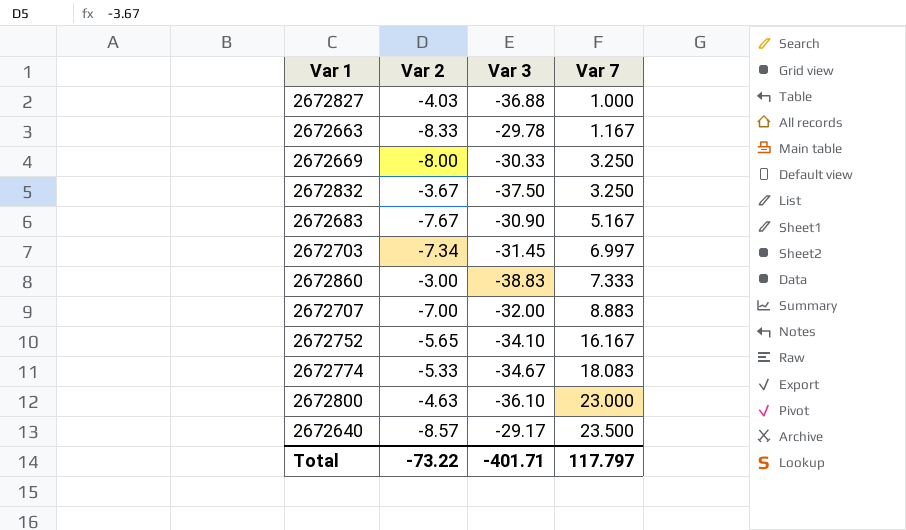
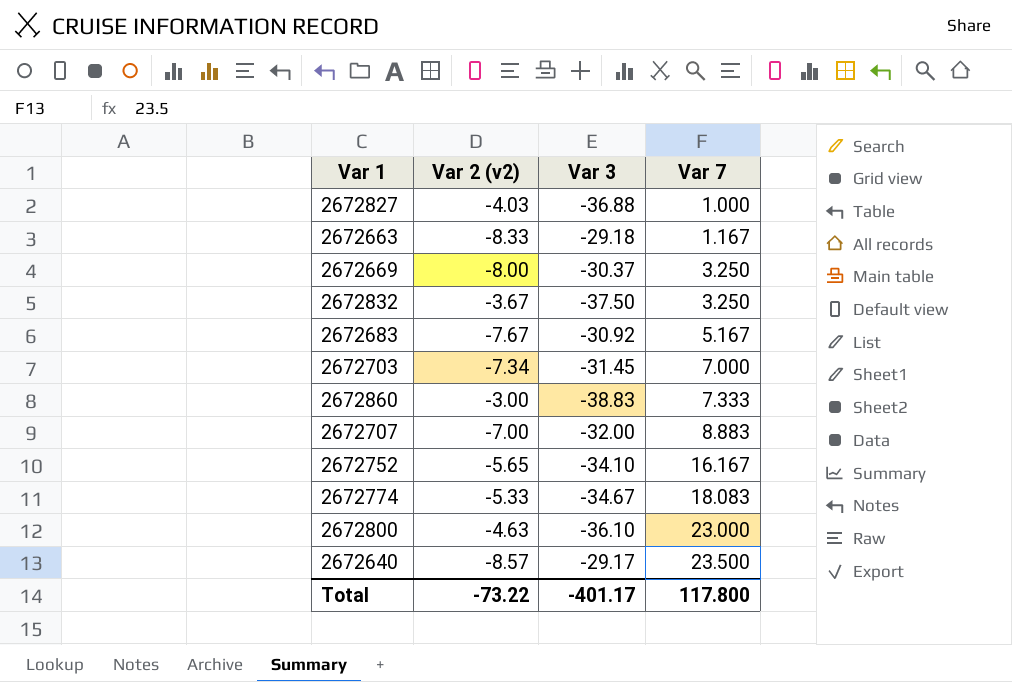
column name: Var 2 -> Var 2 (v2)
2672663 | Var 3: -29.78 -> -29.18
2672669 | Var 3: -30.33 -> -30.37
2672683 | Var 3: -30.90 -> -30.92
2672703 | Var 7: 6.997 -> 7.000
Total | Var 3: -401.71 -> -401.17
Total | Var 7: 117.797 -> 117.800

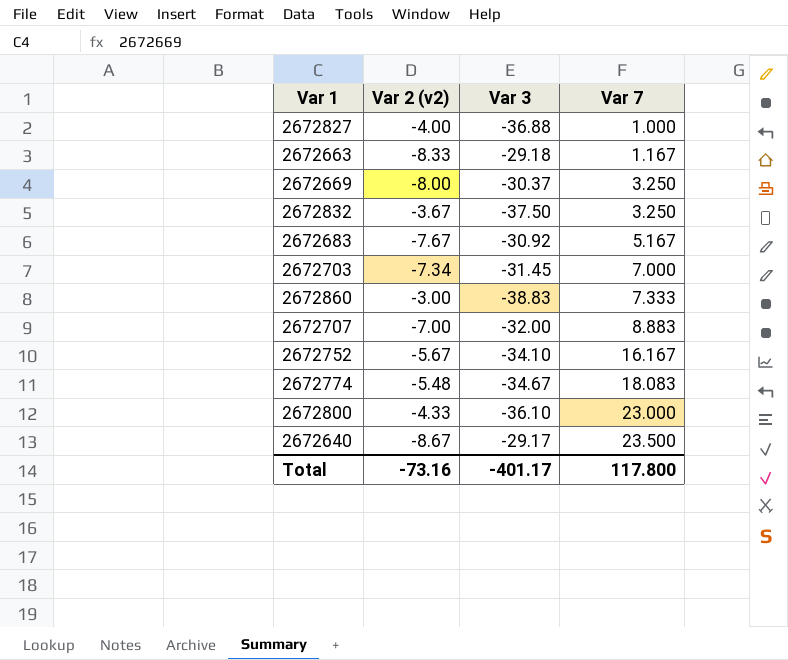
2672827 | Var 2 (v2): -4.03 -> -4.00
2672752 | Var 2 (v2): -5.65 -> -5.67
2672774 | Var 2 (v2): -5.33 -> -5.48
2672800 | Var 2 (v2): -4.63 -> -4.33
2672640 | Var 2 (v2): -8.57 -> -8.67
Total | Var 2 (v2): -73.22 -> -73.16

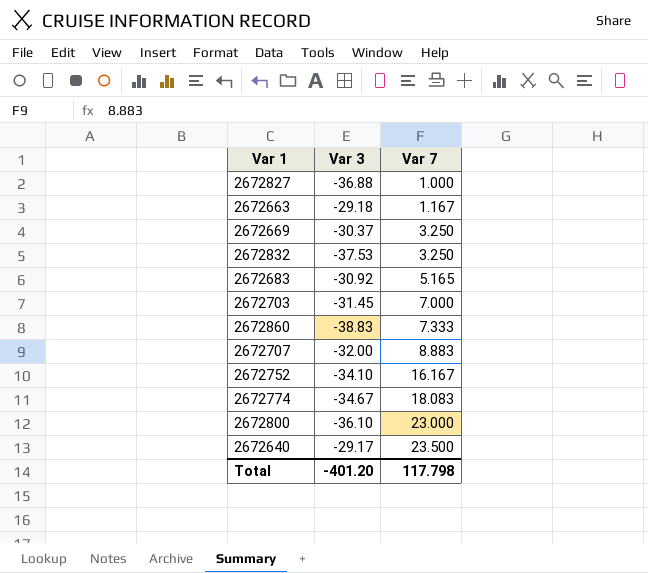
column Var 2 (v2) | position: 2 -> none
2672832 | Var 3: -37.50 -> -37.53
2672683 | Var 7: 5.167 -> 5.165
Total | Var 3: -401.17 -> -401.20
Total | Var 7: 117.800 -> 117.798

